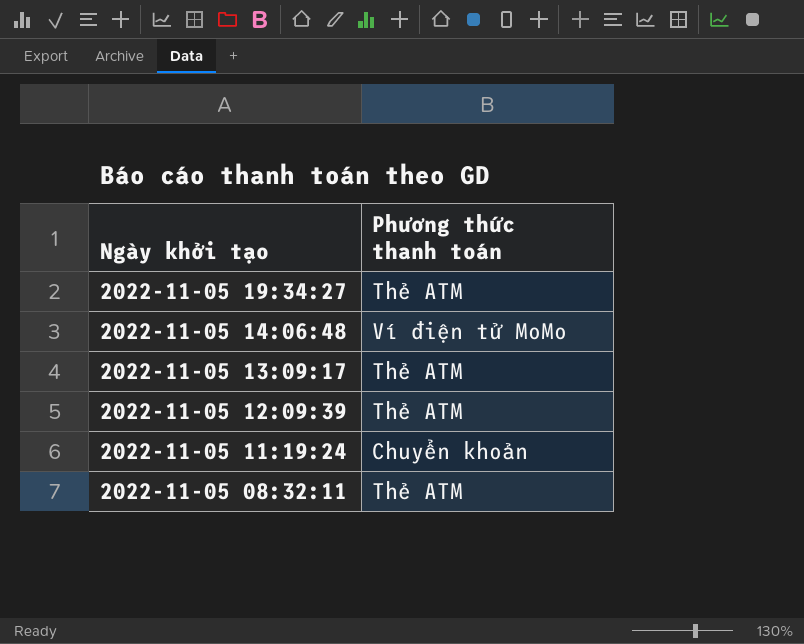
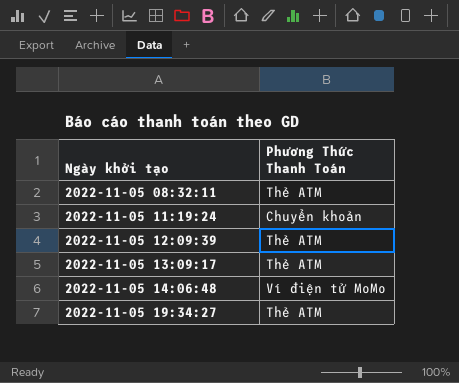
row order: Ngày khởi tạo descending -> Ngày khởi tạo ascending
column name: Phương thức thanh toán -> Phương Thức Thanh Toán

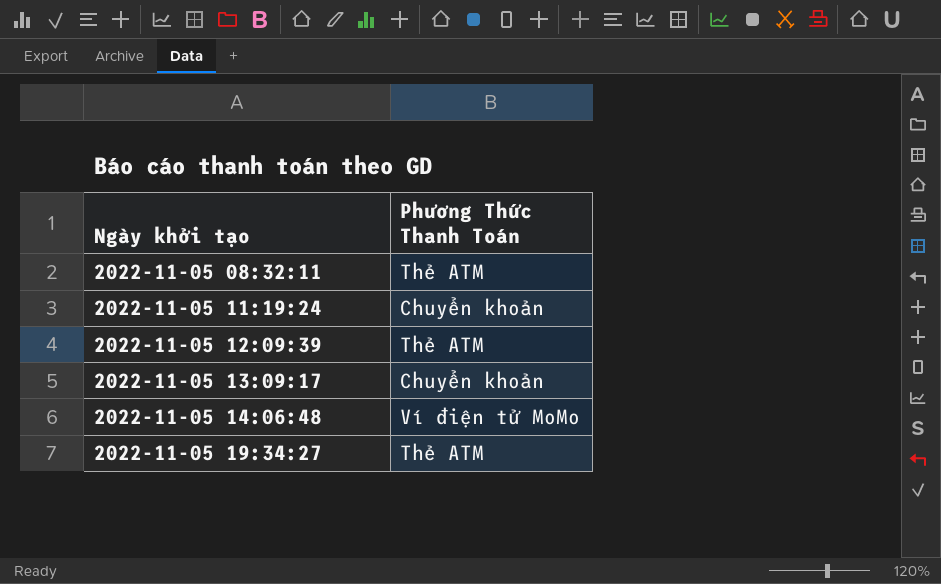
2022-11-05 13:09:17 | Phương Thức Thanh Toán: Thẻ ATM -> Chuyển khoản

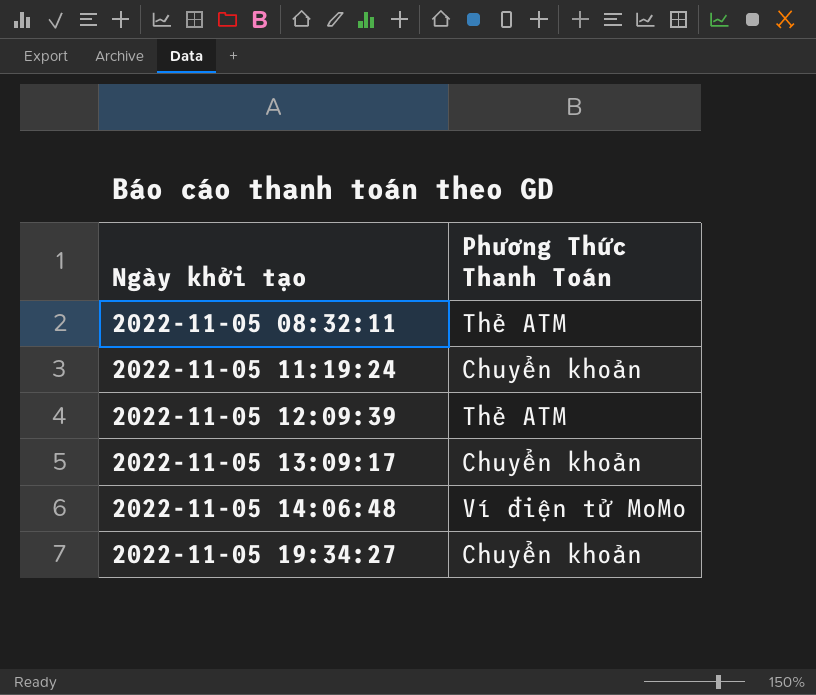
2022-11-05 19:34:27 | Phương Thức Thanh Toán: Thẻ ATM -> Chuyển khoản

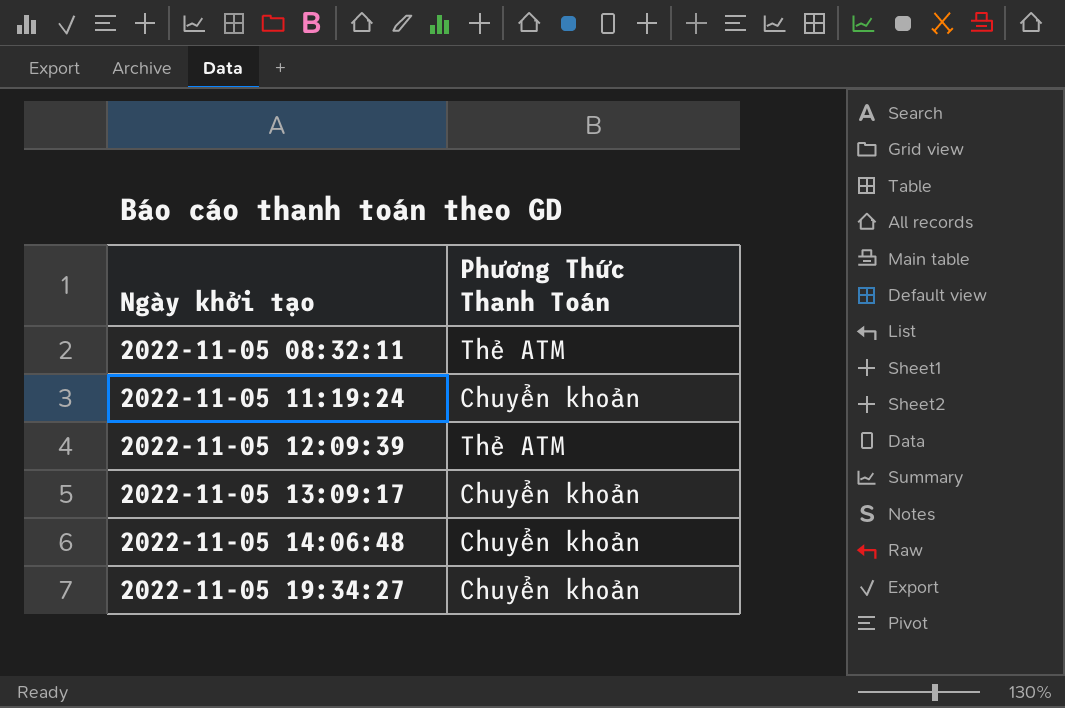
2022-11-05 14:06:48 | Phương Thức Thanh Toán: Ví điện tử MoMo -> Chuyển khoản

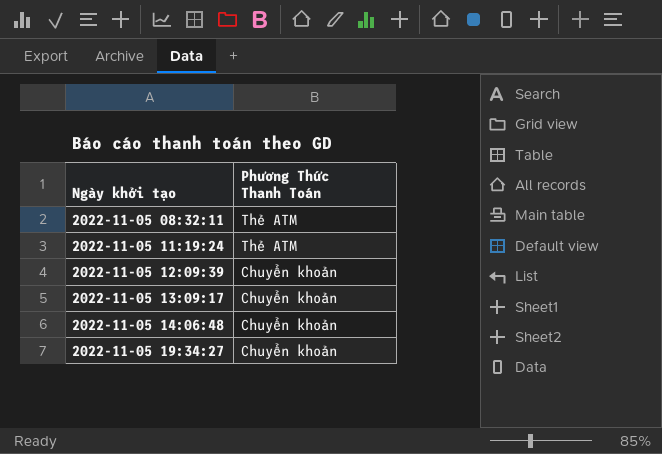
2022-11-05 11:19:24 | Phương Thức Thanh Toán: Chuyển khoản -> Thẻ ATM
2022-11-05 12:09:39 | Phương Thức Thanh Toán: Thẻ ATM -> Chuyển khoản

